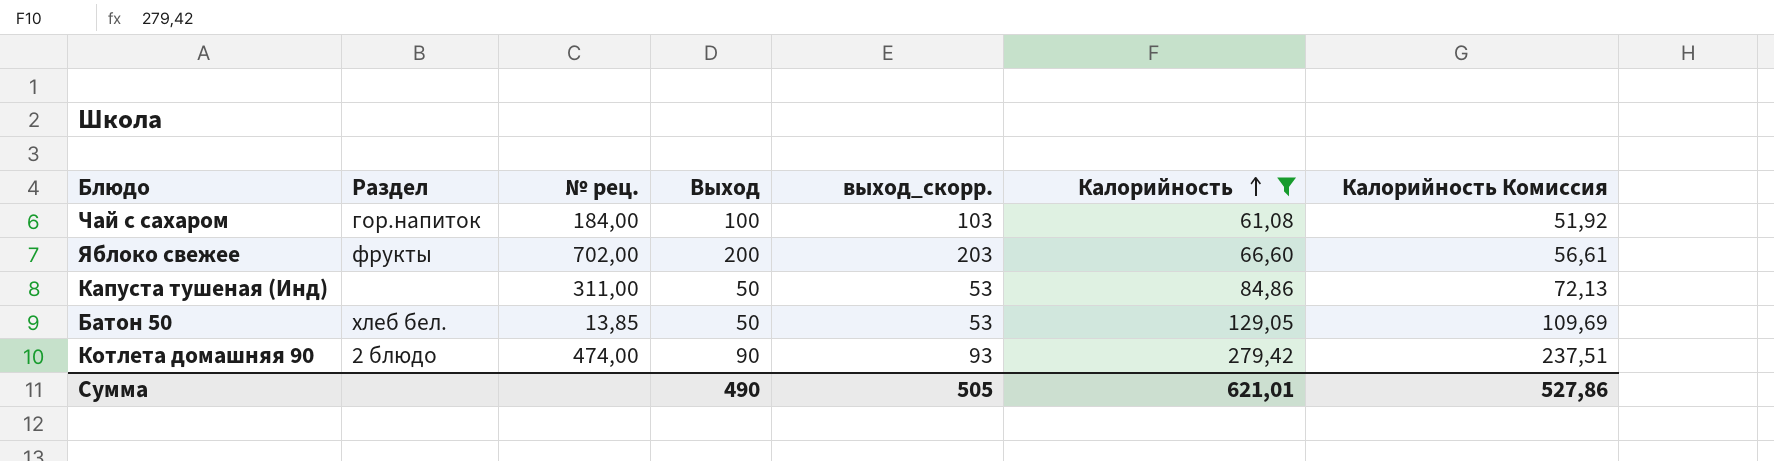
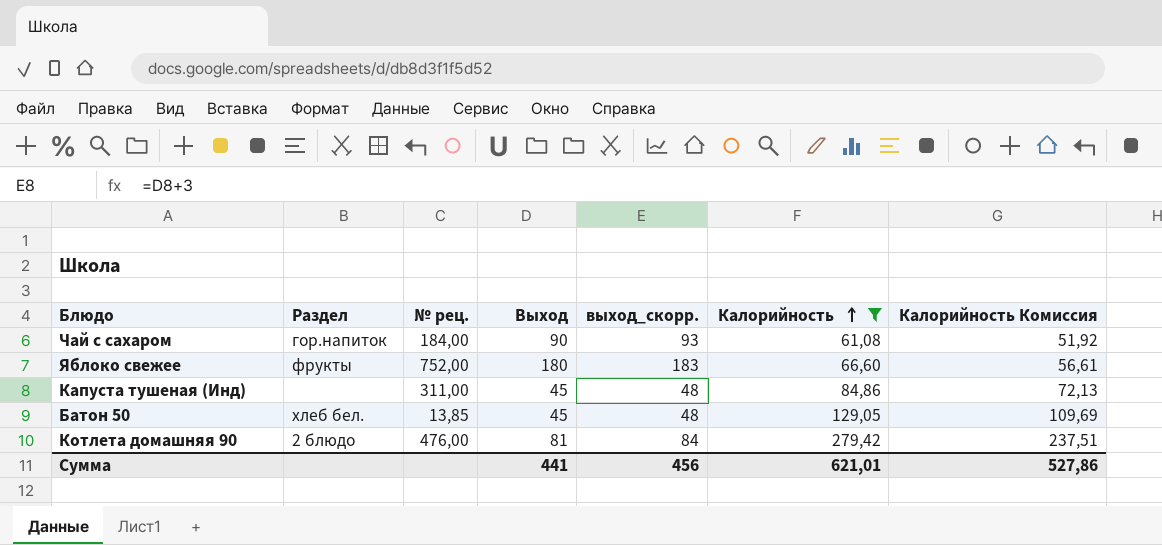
Чай с сахаром | Выход: 100 -> 90
Чай с сахаром | выход_скорр.: 103 -> 93
Яблоко свежее | № рец.: 702,00 -> 752,00
Яблоко свежее | Выход: 200 -> 180
Яблоко свежее | выход_скорр.: 203 -> 183
Капуста тушеная (Инд) | Выход: 50 -> 45
Капуста тушеная (Инд) | выход_скорр.: 53 -> 48
Батон 50 | Выход: 50 -> 45
Батон 50 | выход_скорр.: 53 -> 48
Котлета домашняя 90 | № рец.: 474,00 -> 476,00
Котлета домашняя 90 | Выход: 90 -> 81
Котлета домашняя 90 | выход_скорр.: 93 -> 84
Сумма | Выход: 490 -> 441
Сумма | выход_скорр.: 505 -> 456

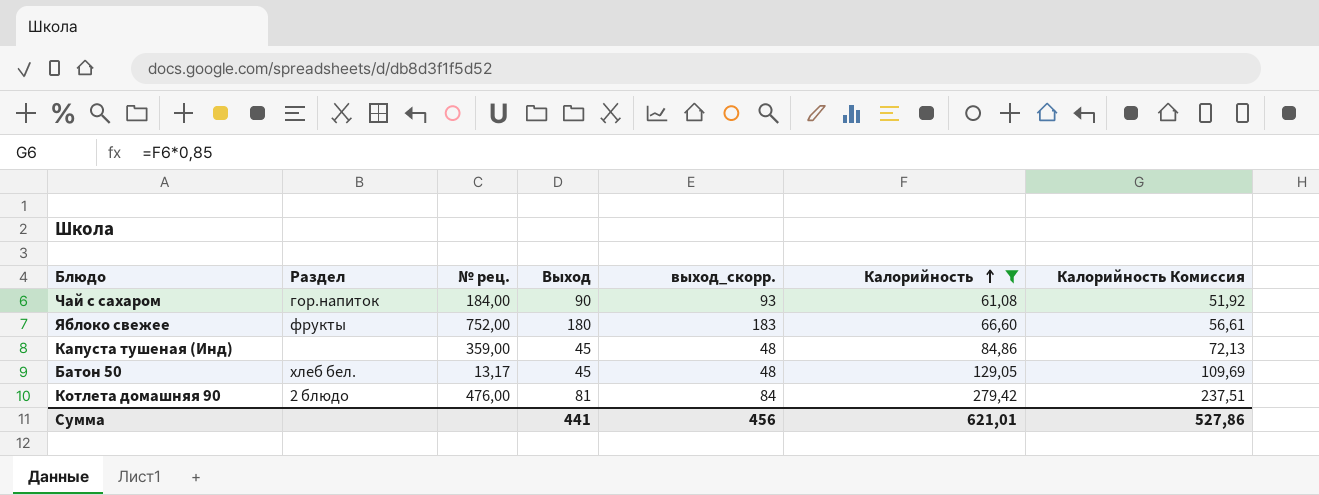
Капуста тушеная (Инд) | № рец.: 311,00 -> 359,00
Батон 50 | № рец.: 13,85 -> 13,17

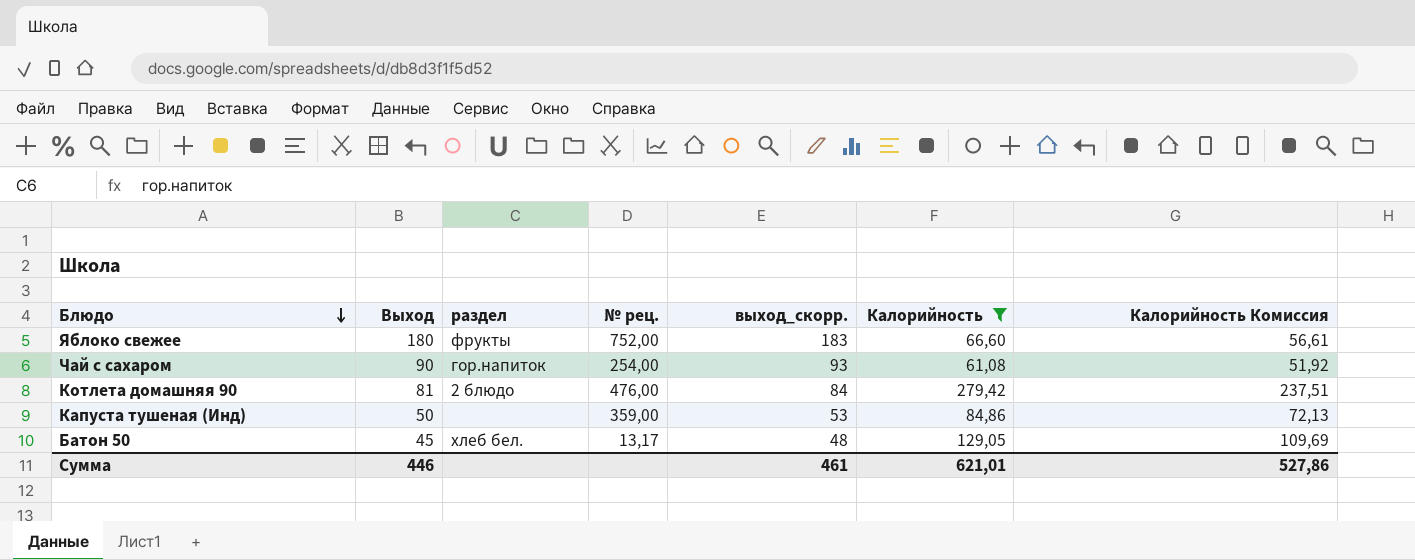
row order: Калорийность ascending -> Блюдо descending
column Выход | position: 4 -> 2
column name: Раздел -> раздел
Чай с сахаром | № рец.: 184,00 -> 254,00
Капуста тушеная (Инд) | Выход: 45 -> 50
Капуста тушеная (Инд) | выход_скорр.: 48 -> 53
Сумма | Выход: 441 -> 446
Сумма | выход_скорр.: 456 -> 461

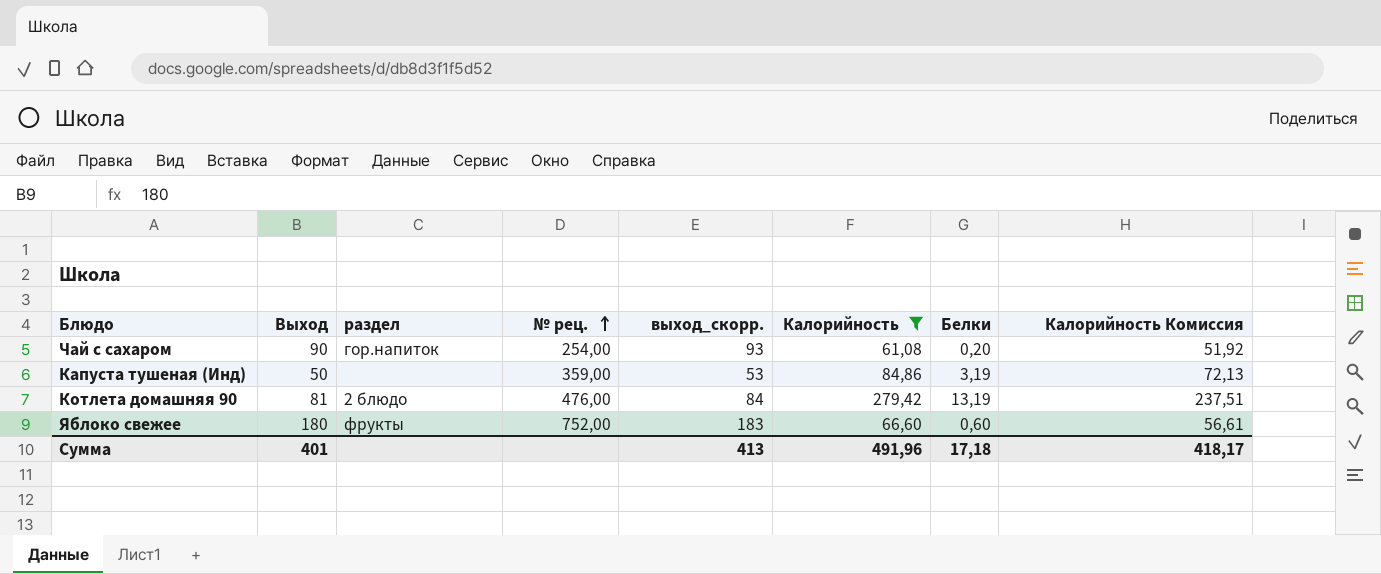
row order: Блюдо descending -> № рец. ascending
column Белки | position: none -> 7
row Батон 50: 45 | хлеб бел. | 13,17 | 48 | 129,05 | 109,69 -> none
Сумма | Выход: 446 -> 401
Сумма | выход_скорр.: 461 -> 413
Сумма | Калорийность: 621,01 -> 491,96
Сумма | Калорийность Комиссия: 527,86 -> 418,17

